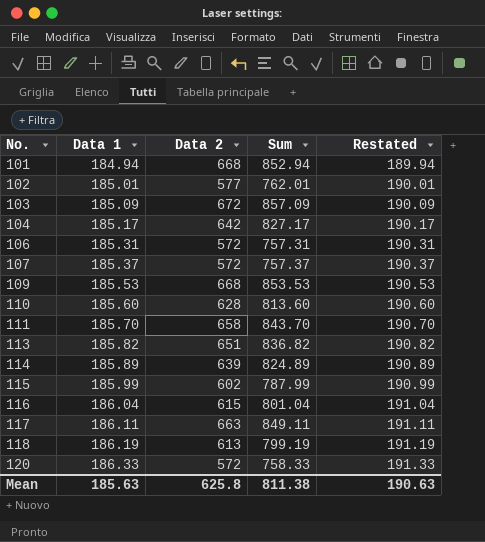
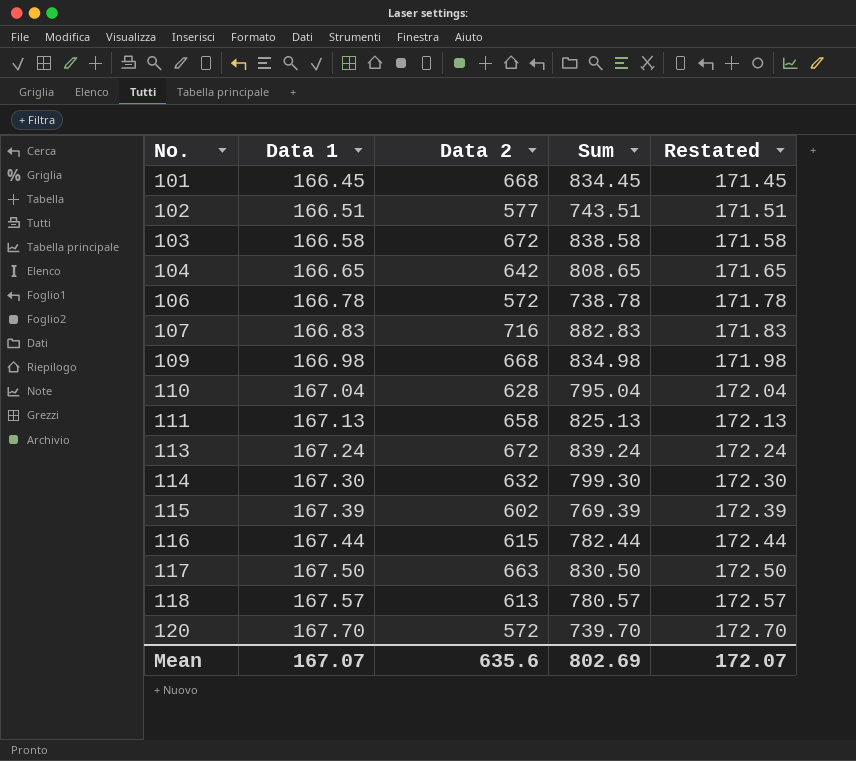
101 | Data 1: 184.94 -> 166.45
101 | Sum: 852.94 -> 834.45
101 | Restated: 189.94 -> 171.45
102 | Data 1: 185.01 -> 166.51
102 | Sum: 762.01 -> 743.51
102 | Restated: 190.01 -> 171.51
103 | Data 1: 185.09 -> 166.58
103 | Sum: 857.09 -> 838.58
103 | Restated: 190.09 -> 171.58
104 | Data 1: 185.17 -> 166.65
104 | Sum: 827.17 -> 808.65
104 | Restated: 190.17 -> 171.65
106 | Data 1: 185.31 -> 166.78
106 | Sum: 757.31 -> 738.78
106 | Restated: 190.31 -> 171.78
107 | Data 1: 185.37 -> 166.83
107 | Data 2: 572 -> 716
107 | Sum: 757.37 -> 882.83
107 | Restated: 190.37 -> 171.83
109 | Data 1: 185.53 -> 166.98
109 | Sum: 853.53 -> 834.98
109 | Restated: 190.53 -> 171.98
110 | Data 1: 185.60 -> 167.04
110 | Sum: 813.60 -> 795.04
110 | Restated: 190.60 -> 172.04
111 | Data 1: 185.70 -> 167.13
111 | Sum: 843.70 -> 825.13
111 | Restated: 190.70 -> 172.13
113 | Data 1: 185.82 -> 167.24
113 | Data 2: 651 -> 672
113 | Sum: 836.82 -> 839.24
113 | Restated: 190.82 -> 172.24
114 | Data 1: 185.89 -> 167.30
114 | Data 2: 639 -> 632
114 | Sum: 824.89 -> 799.30
114 | Restated: 190.89 -> 172.30
115 | Data 1: 185.99 -> 167.39
115 | Sum: 787.99 -> 769.39
115 | Restated: 190.99 -> 172.39
116 | Data 1: 186.04 -> 167.44
116 | Sum: 801.04 -> 782.44
116 | Restated: 191.04 -> 172.44
117 | Data 1: 186.11 -> 167.50
117 | Sum: 849.11 -> 830.50
117 | Restated: 191.11 -> 172.50
118 | Data 1: 186.19 -> 167.57
118 | Sum: 799.19 -> 780.57
118 | Restated: 191.19 -> 172.57
120 | Data 1: 186.33 -> 167.70
120 | Sum: 758.33 -> 739.70
120 | Restated: 191.33 -> 172.70
Mean | Data 1: 185.63 -> 167.07
Mean | Data 2: 625.8 -> 635.6
Mean | Sum: 811.38 -> 802.69
Mean | Restated: 190.63 -> 172.07

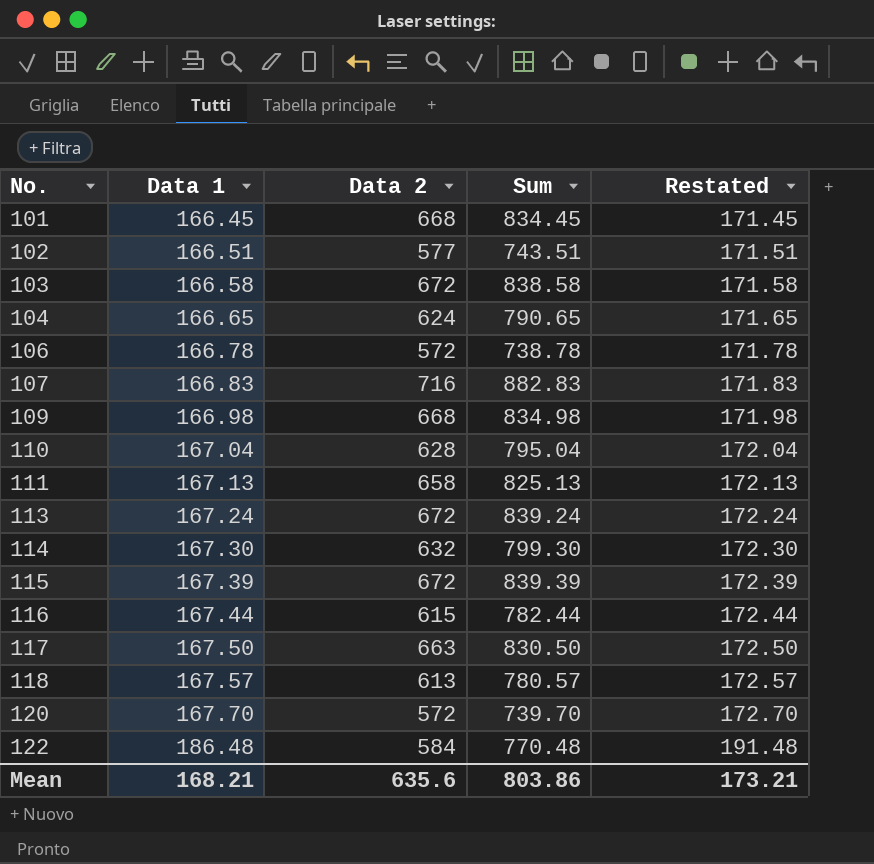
104 | Data 2: 642 -> 624
104 | Sum: 808.65 -> 790.65
115 | Data 2: 602 -> 672
115 | Sum: 769.39 -> 839.39
row 122: none -> 186.48 | 584 | 770.48 | 191.48
Mean | Data 1: 167.07 -> 168.21
Mean | Sum: 802.69 -> 803.86
Mean | Restated: 172.07 -> 173.21

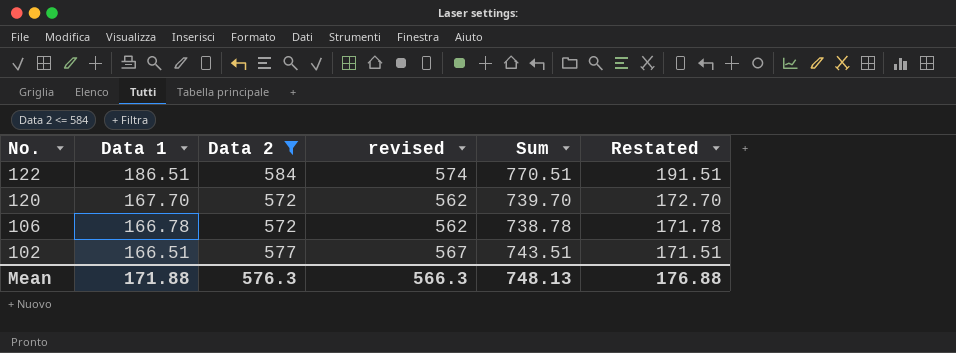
filter: none -> Data 2 <= 584
row order: No. ascending -> No. descending
column revised | formula: none -> [Data 2] - 10
122 | Data 1: 186.48 -> 186.51
122 | Sum: 770.48 -> 770.51
122 | Restated: 191.48 -> 191.51
Mean | Data 1: 168.21 -> 171.88
Mean | Data 2: 635.6 -> 576.3
Mean | Sum: 803.86 -> 748.13
Mean | Restated: 173.21 -> 176.88

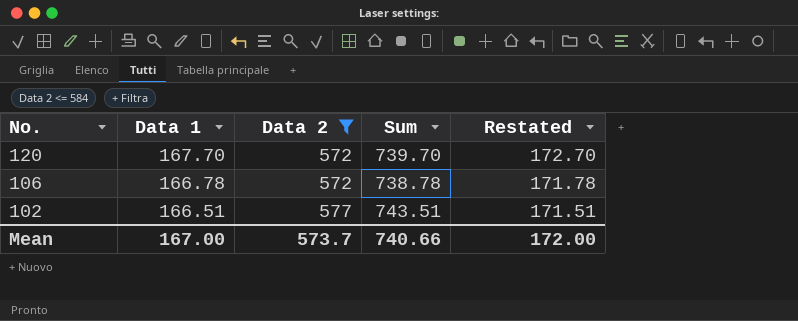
column revised | formula: [Data 2] - 10 -> none
row 122: 186.51 | 584 | 574 | 770.51 | 191.51 -> none
Mean | Data 1: 171.88 -> 167.00
Mean | Data 2: 576.3 -> 573.7
Mean | Sum: 748.13 -> 740.66
Mean | Restated: 176.88 -> 172.00

